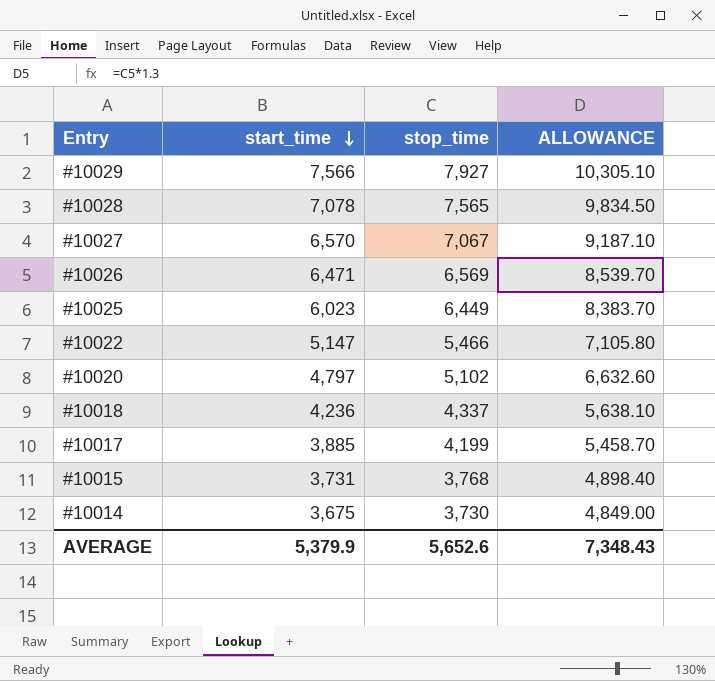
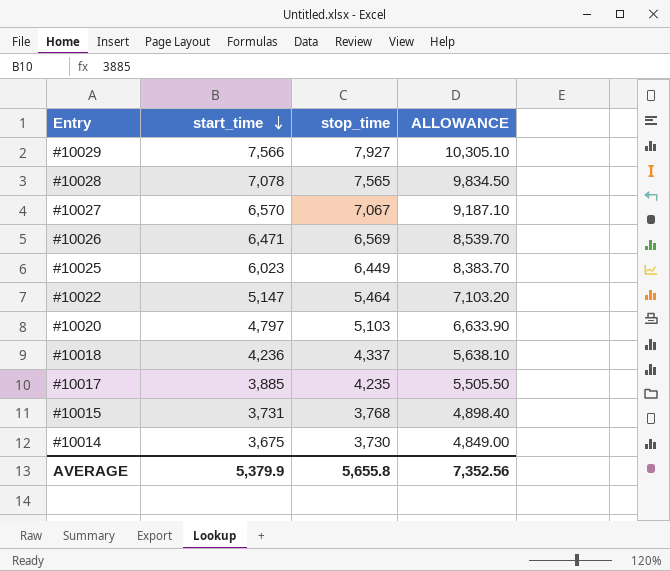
#10022 | stop_time: 5,466 -> 5,464
#10022 | ALLOWANCE: 7,105.80 -> 7,103.20
#10020 | stop_time: 5,102 -> 5,103
#10020 | ALLOWANCE: 6,632.60 -> 6,633.90
#10017 | stop_time: 4,199 -> 4,235
#10017 | ALLOWANCE: 5,458.70 -> 5,505.50
AVERAGE | stop_time: 5,652.6 -> 5,655.8
AVERAGE | ALLOWANCE: 7,348.43 -> 7,352.56

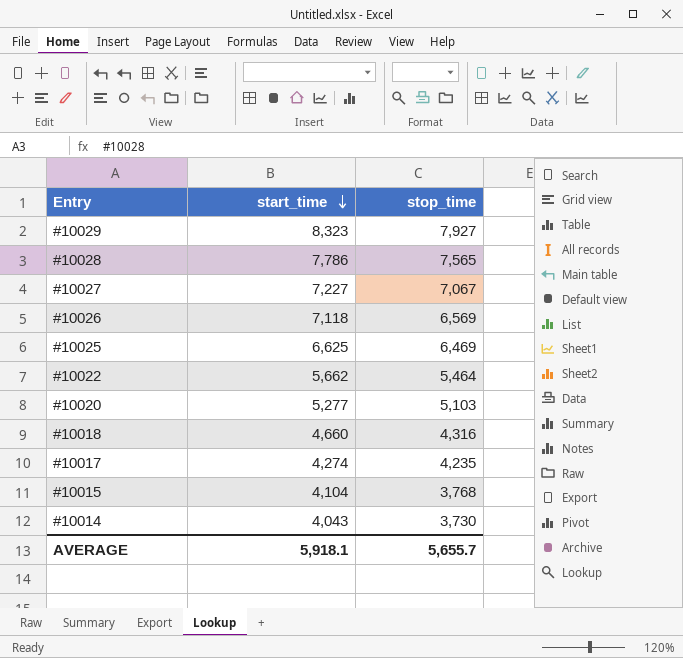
column ALLOWANCE | formula: [stop_time] * 1.3 -> none
#10029 | start_time: 7,566 -> 8,323
#10028 | start_time: 7,078 -> 7,786
#10027 | start_time: 6,570 -> 7,227
#10026 | start_time: 6,471 -> 7,118
#10025 | start_time: 6,023 -> 6,625
#10025 | stop_time: 6,449 -> 6,469
#10022 | start_time: 5,147 -> 5,662
#10020 | start_time: 4,797 -> 5,277
#10018 | start_time: 4,236 -> 4,660
#10018 | stop_time: 4,337 -> 4,316
#10017 | start_time: 3,885 -> 4,274
#10015 | start_time: 3,731 -> 4,104
#10014 | start_time: 3,675 -> 4,043
AVERAGE | start_time: 5,379.9 -> 5,918.1
AVERAGE | stop_time: 5,655.8 -> 5,655.7

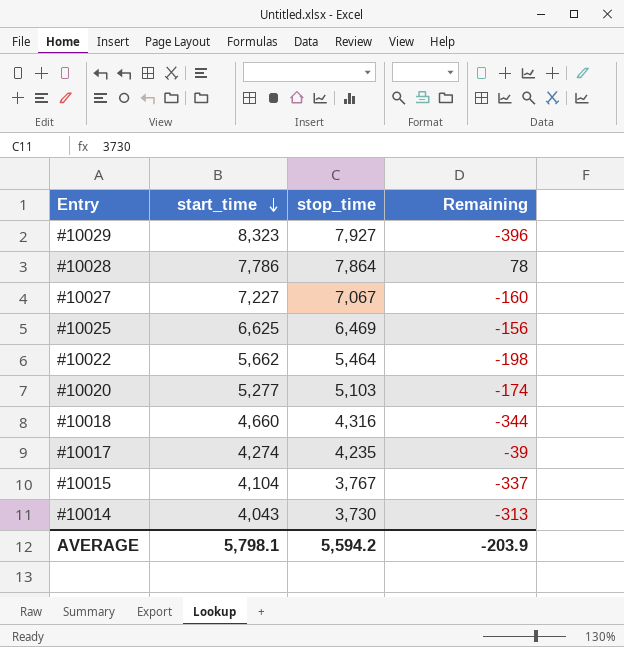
column Remaining | formula: none -> [stop_time] - [start_time]
row #10026: 7,118 | 6,569 -> none
#10028 | stop_time: 7,565 -> 7,864
#10015 | stop_time: 3,768 -> 3,767
AVERAGE | start_time: 5,918.1 -> 5,798.1
AVERAGE | stop_time: 5,655.7 -> 5,594.2

